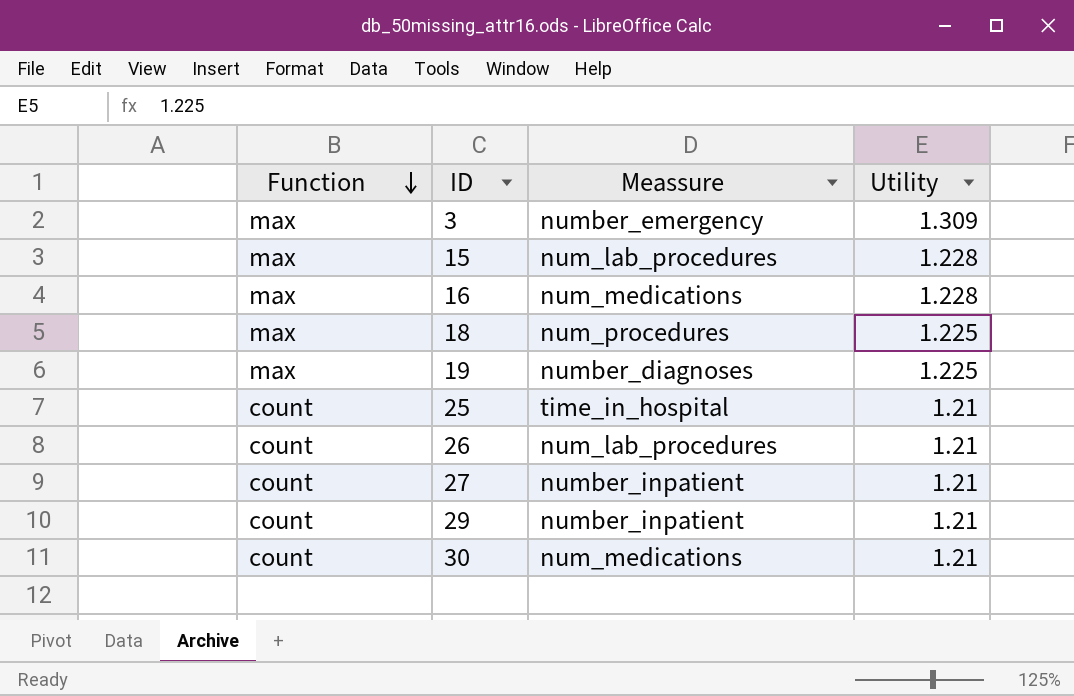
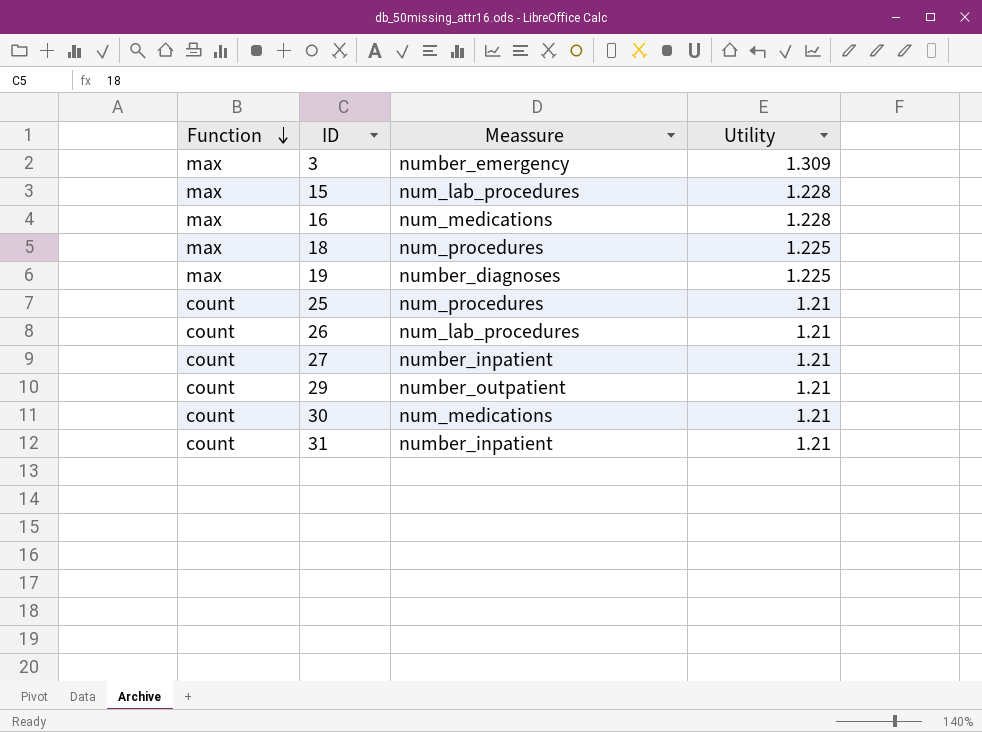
25 | Meassure: time_in_hospital -> num_procedures
29 | Meassure: number_inpatient -> number_outpatient
row 31: none -> count | number_inpatient | 1.21

